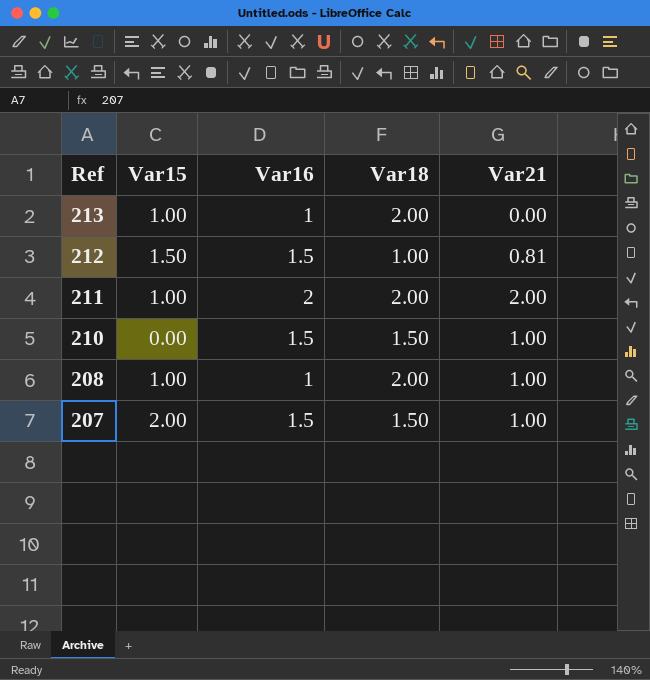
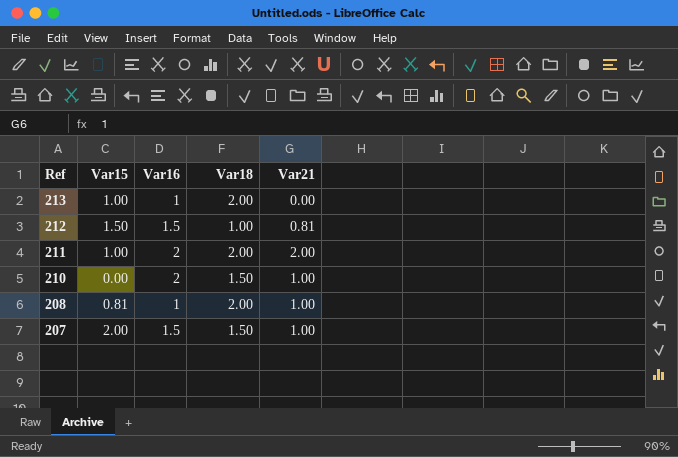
210 | Var16: 1.5 -> 2
208 | Var15: 1.00 -> 0.81

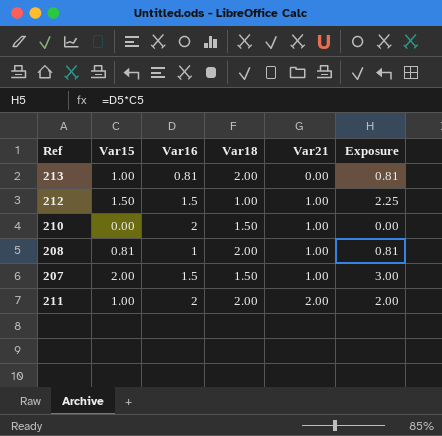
row order: Ref descending -> Var21 ascending
column Exposure | formula: none -> [Var15] * [Var16]
213 | Var16: 1 -> 0.81
212 | Var21: 0.81 -> 1.00

